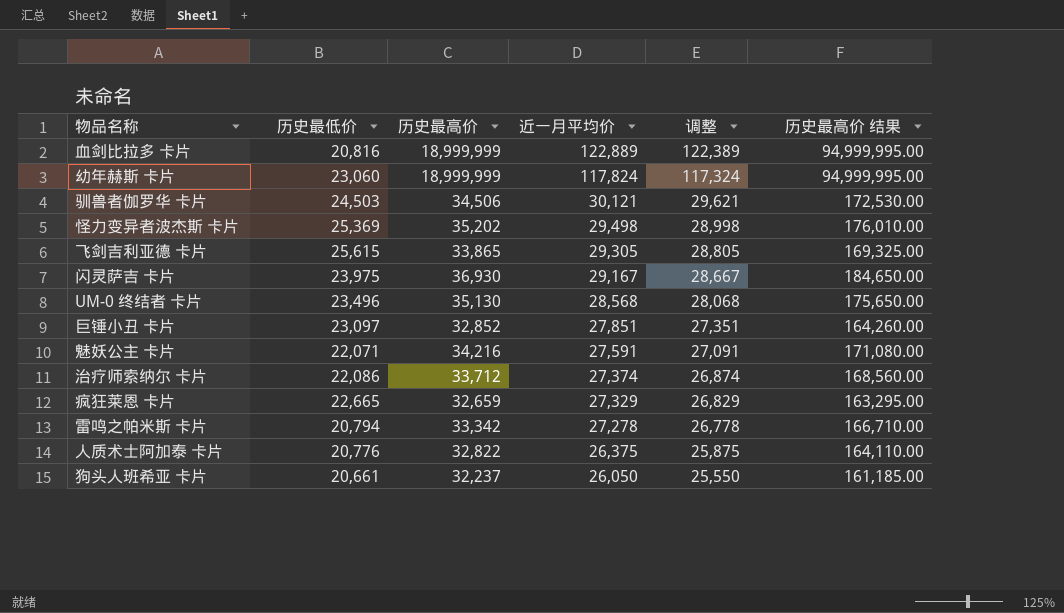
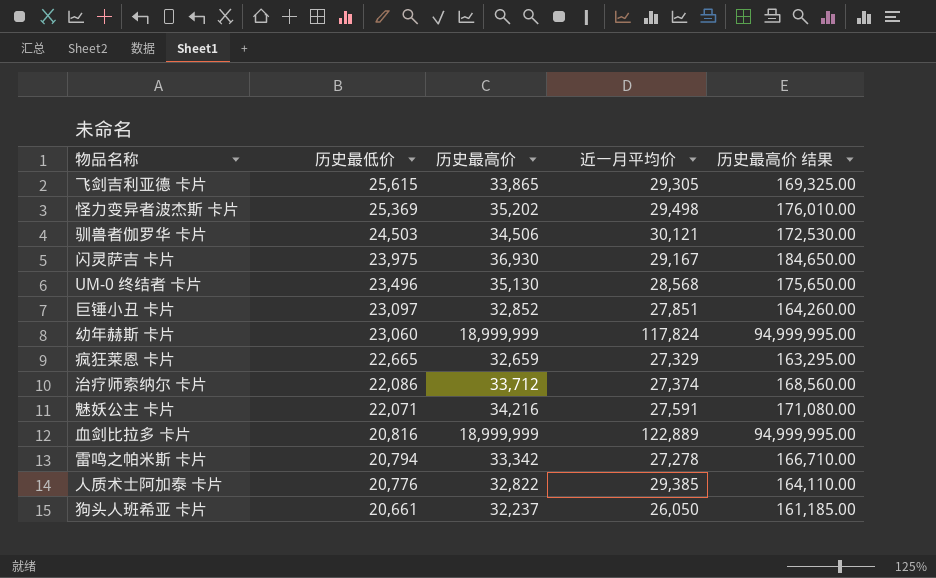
row order: 近一月平均价 descending -> 历史最低价 descending
column 调整 | formula: [近一月平均价] - 500 -> none
人质术士阿加泰 卡片 | 近一月平均价: 26,375 -> 29,385

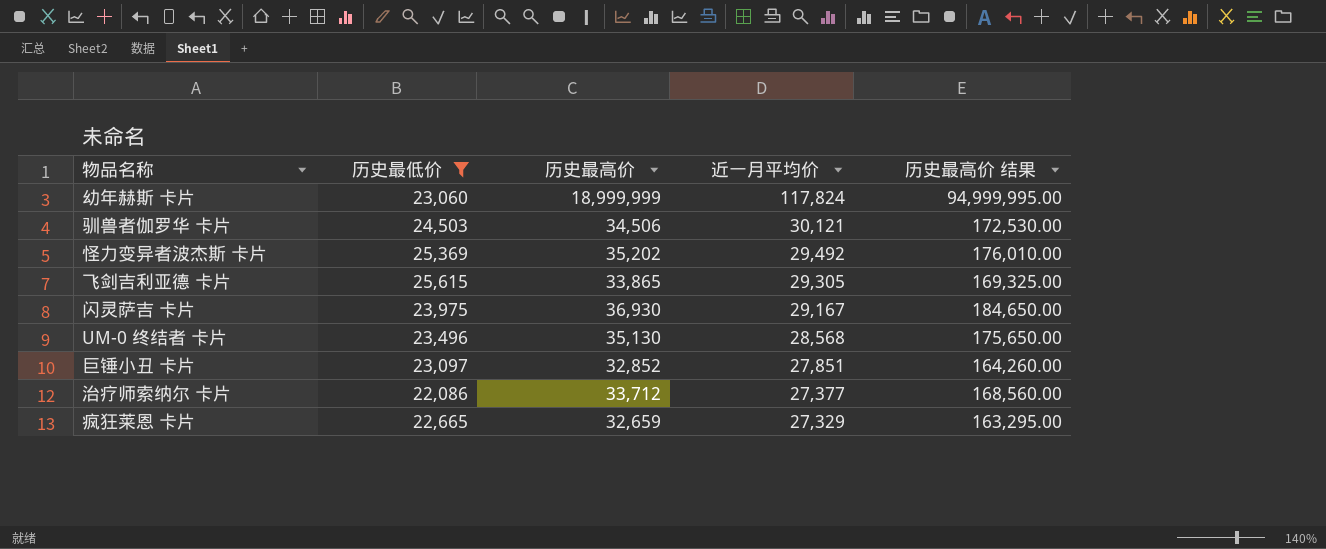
filter: none -> 历史最低价 >= 22,086
row order: 历史最低价 descending -> 近一月平均价 descending
怪力变异者波杰斯 卡片 | 近一月平均价: 29,498 -> 29,492
治疗师索纳尔 卡片 | 近一月平均价: 27,374 -> 27,377

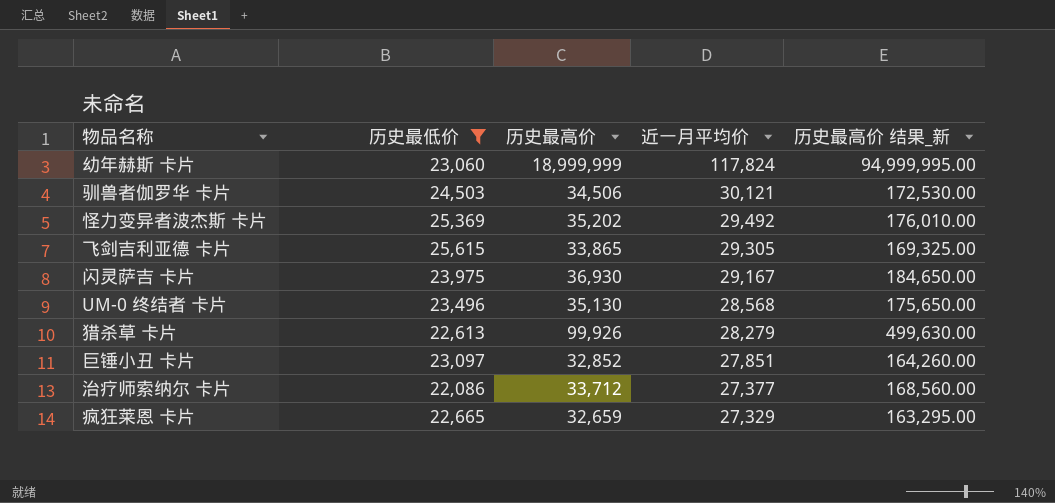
column name: 历史最高价 结果 -> 历史最高价 结果_新
row 猎杀草 卡片: none -> 22,613 | 99,926 | 28,279 | 499,630.00

